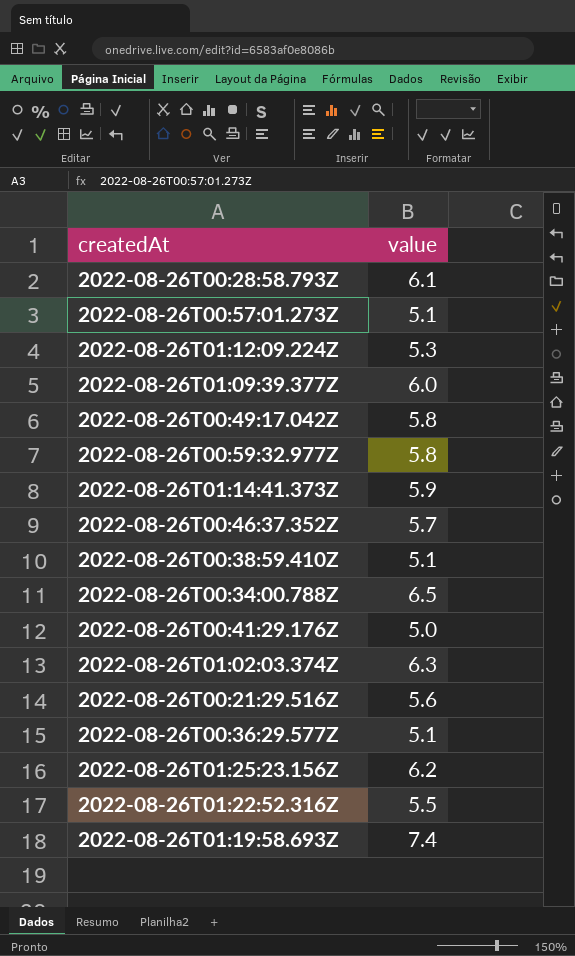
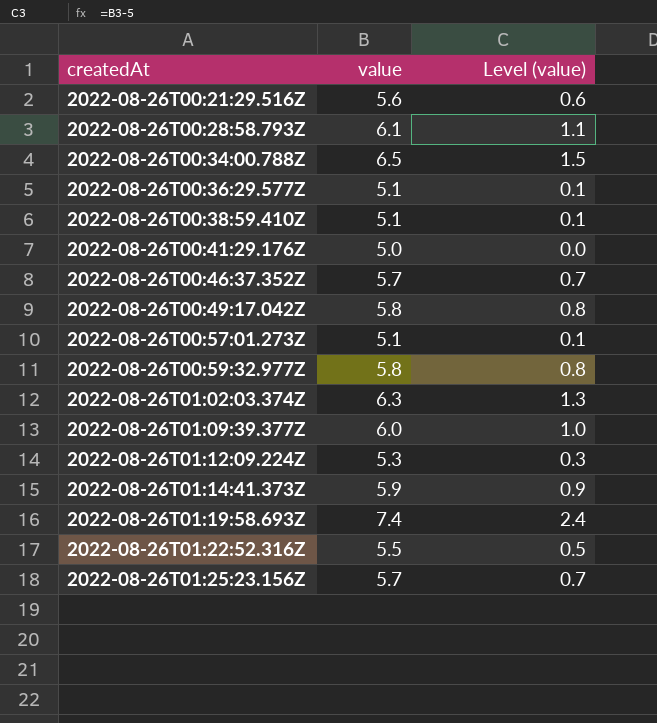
row order: none -> createdAt ascending
column Level (value) | formula: none -> [value] - 5
2022-08-26T01:25:23.156Z | value: 6.2 -> 5.7

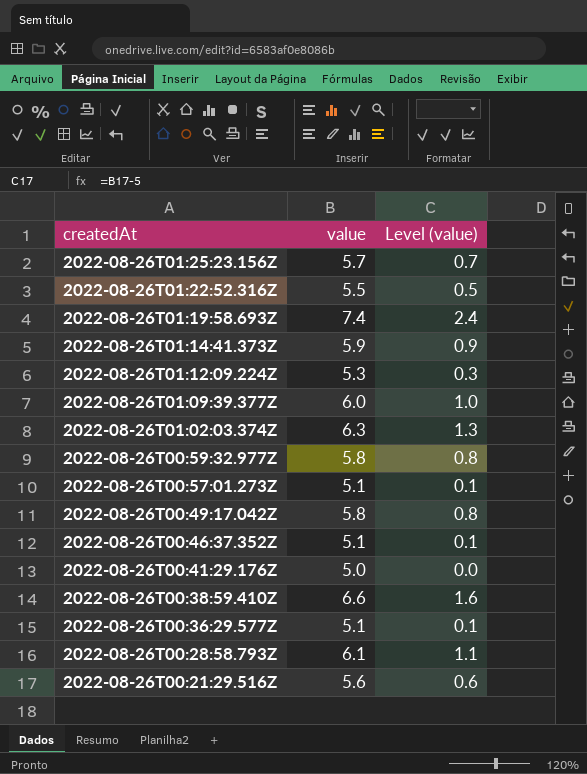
row order: createdAt ascending -> createdAt descending
row 2022-08-26T00:34:00.788Z: 6.5 | 1.5 -> none
2022-08-26T00:46:37.352Z | value: 5.7 -> 5.1
2022-08-26T00:46:37.352Z | Level (value): 0.7 -> 0.1
2022-08-26T00:38:59.410Z | value: 5.1 -> 6.6
2022-08-26T00:38:59.410Z | Level (value): 0.1 -> 1.6

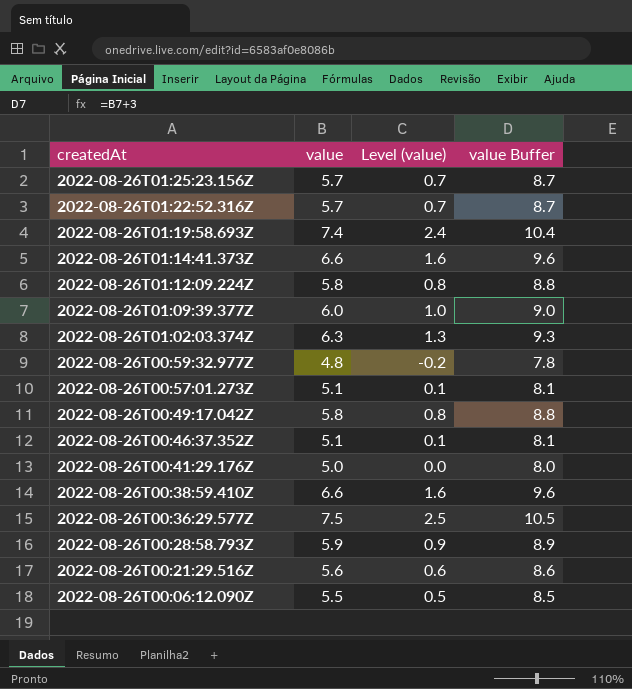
column value Buffer | formula: none -> [value] + 3
2022-08-26T01:22:52.316Z | value: 5.5 -> 5.7
2022-08-26T01:22:52.316Z | Level (value): 0.5 -> 0.7
2022-08-26T01:14:41.373Z | value: 5.9 -> 6.6
2022-08-26T01:14:41.373Z | Level (value): 0.9 -> 1.6
2022-08-26T01:12:09.224Z | value: 5.3 -> 5.8
2022-08-26T01:12:09.224Z | Level (value): 0.3 -> 0.8
2022-08-26T00:59:32.977Z | value: 5.8 -> 4.8
2022-08-26T00:59:32.977Z | Level (value): 0.8 -> -0.2
2022-08-26T00:36:29.577Z | value: 5.1 -> 7.5
2022-08-26T00:36:29.577Z | Level (value): 0.1 -> 2.5
2022-08-26T00:28:58.793Z | value: 6.1 -> 5.9
2022-08-26T00:28:58.793Z | Level (value): 1.1 -> 0.9
row 2022-08-26T00:06:12.090Z: none -> 5.5 | 0.5 | 8.5

